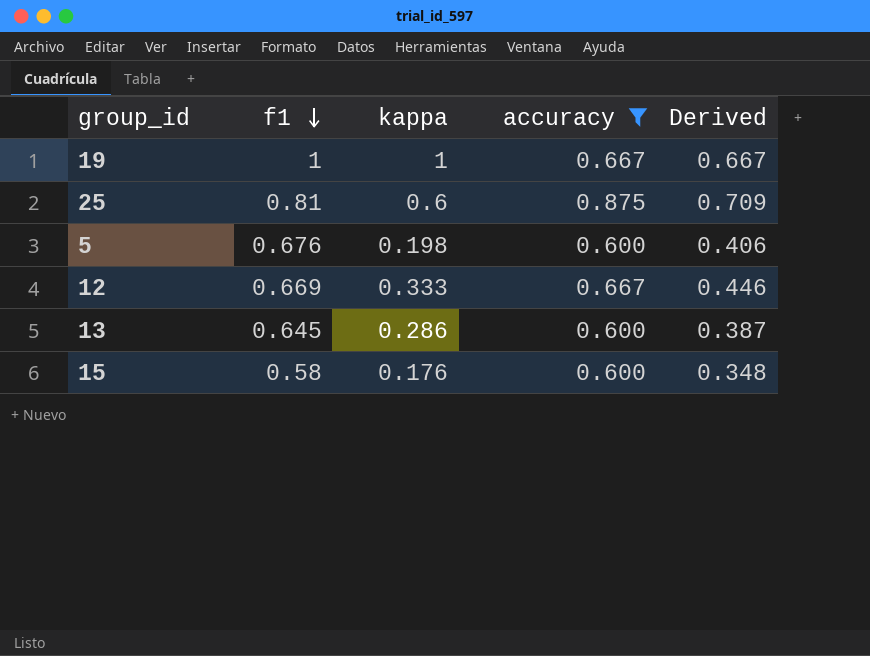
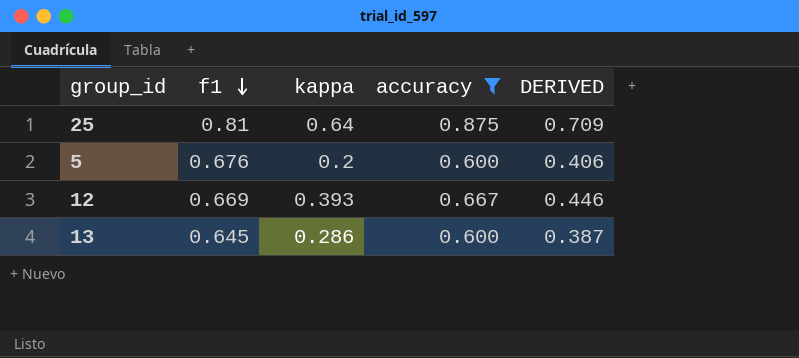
column name: Derived -> DERIVED
row 19: 1 | 1 | 0.667 | 0.667 -> none
row 15: 0.58 | 0.176 | 0.600 | 0.348 -> none
25 | kappa: 0.6 -> 0.64
5 | kappa: 0.198 -> 0.2
12 | kappa: 0.333 -> 0.393

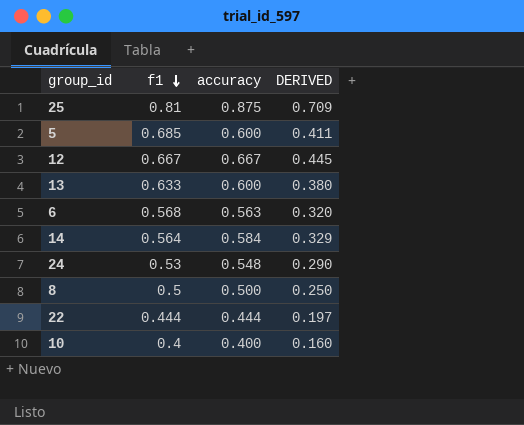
filter: accuracy >= 0.600 -> none
column kappa | position: 3 -> none
5 | f1: 0.676 -> 0.685
5 | DERIVED: 0.406 -> 0.411
12 | f1: 0.669 -> 0.667
12 | DERIVED: 0.446 -> 0.445
13 | f1: 0.645 -> 0.633
13 | DERIVED: 0.387 -> 0.380

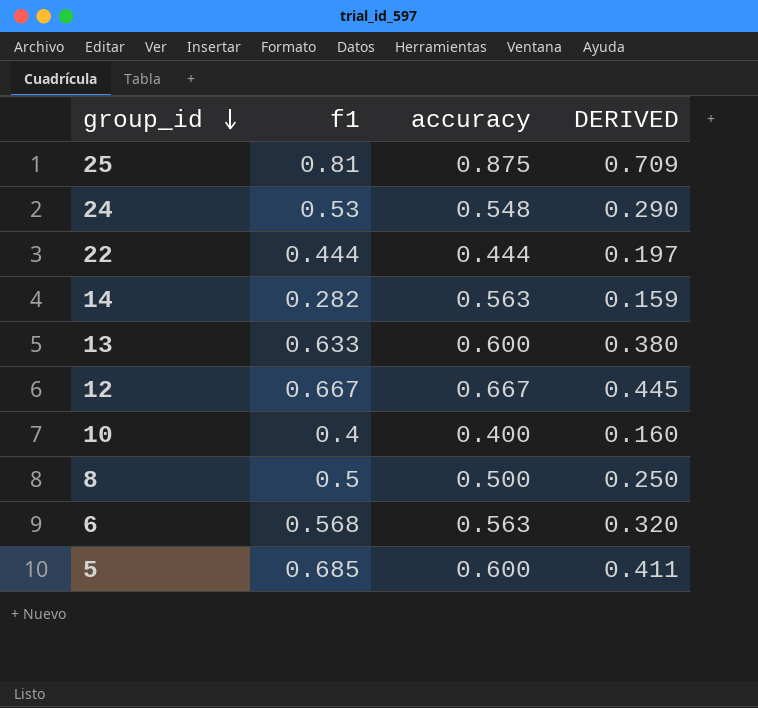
row order: f1 descending -> group_id descending
14 | f1: 0.564 -> 0.282
14 | accuracy: 0.584 -> 0.563
14 | DERIVED: 0.329 -> 0.159

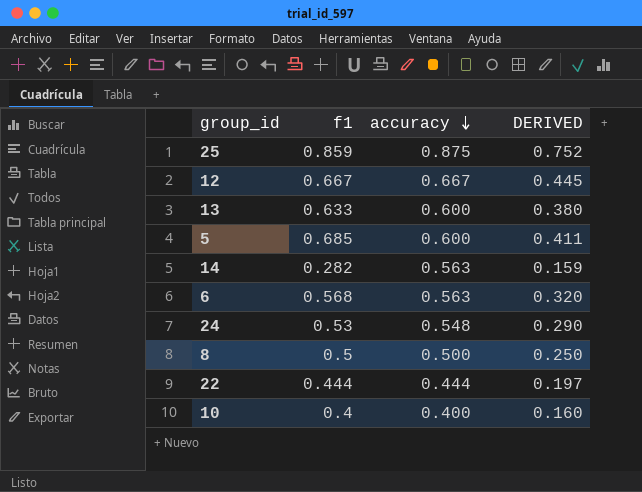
row order: group_id descending -> accuracy descending
25 | f1: 0.81 -> 0.859
25 | DERIVED: 0.709 -> 0.752

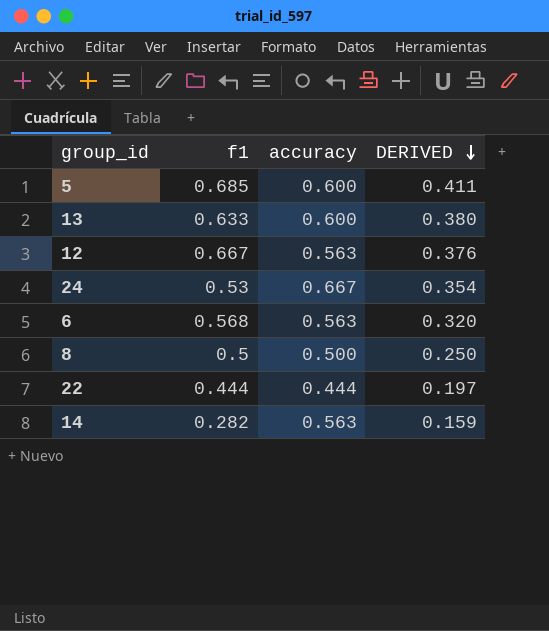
row order: accuracy descending -> DERIVED descending
row 25: 0.859 | 0.875 | 0.752 -> none
row 10: 0.4 | 0.400 | 0.160 -> none
12 | accuracy: 0.667 -> 0.563
12 | DERIVED: 0.445 -> 0.376
24 | accuracy: 0.548 -> 0.667
24 | DERIVED: 0.290 -> 0.354

